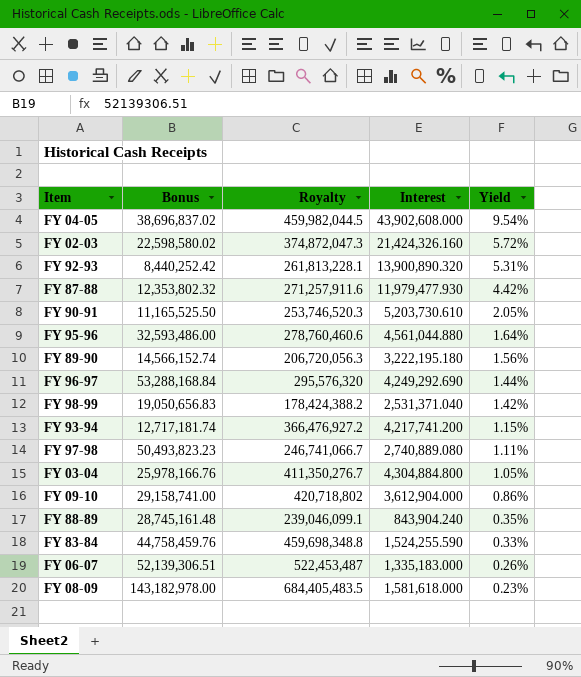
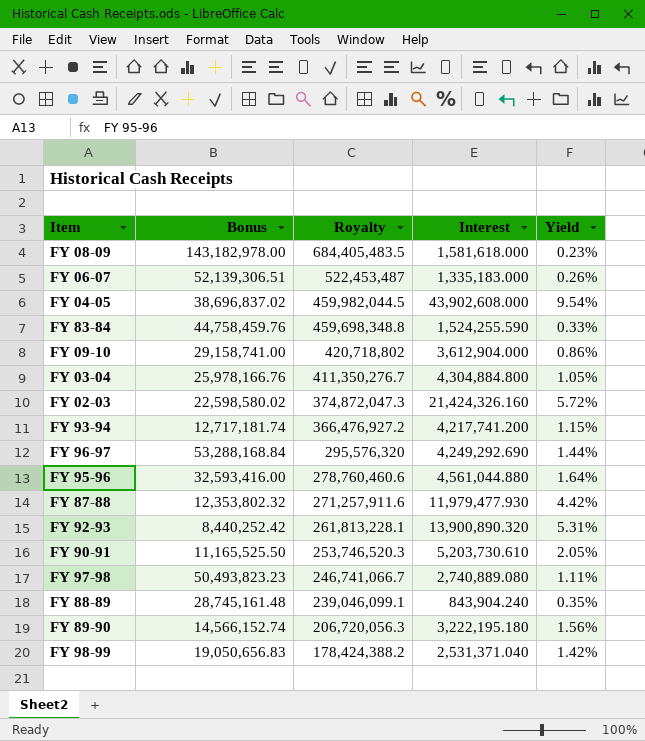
row order: Yield descending -> Royalty descending
FY 95-96 | Bonus: 32,593,486.00 -> 32,593,416.00

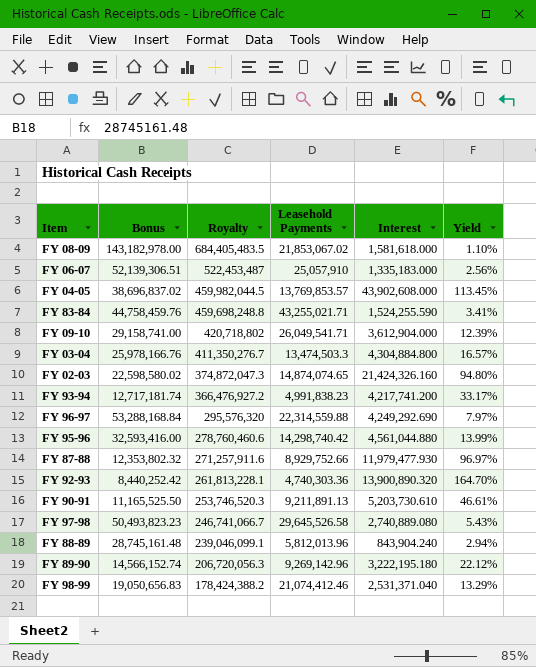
column Leasehold Payments | position: none -> 4
column Yield | formula: [Interest] / [Royalty] -> [Interest] / [Bonus]
FY 83-84 | Royalty: 459,698,348.8 -> 459,698,248.8

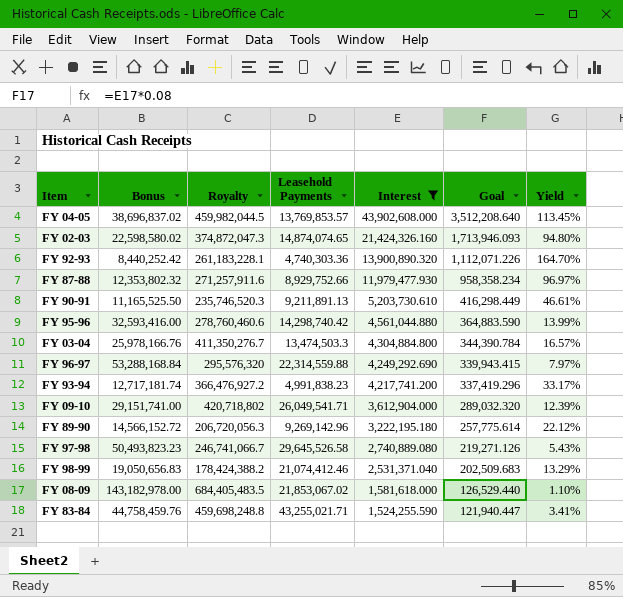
filter: none -> Interest >= 1,524,255.590
row order: Royalty descending -> Interest descending
column Goal | formula: none -> [Interest] * 0.08
FY 92-93 | Royalty: 261,813,228.1 -> 261,183,228.1
FY 90-91 | Royalty: 253,746,520.3 -> 235,746,520.3
FY 09-10 | Bonus: 29,158,741.00 -> 29,151,741.00
FY 89-90 | Bonus: 14,566,152.74 -> 14,566,152.72

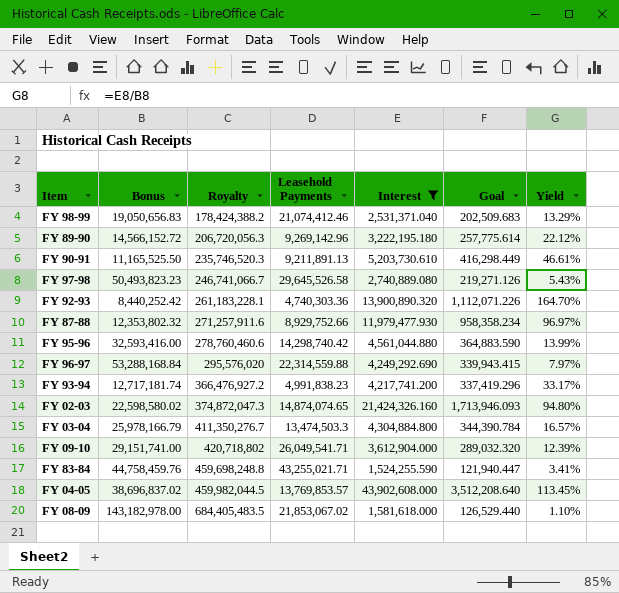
row order: Interest descending -> Royalty ascending
FY 96-97 | Royalty: 295,576,320 -> 295,576,020
FY 03-04 | Bonus: 25,978,166.76 -> 25,978,166.79

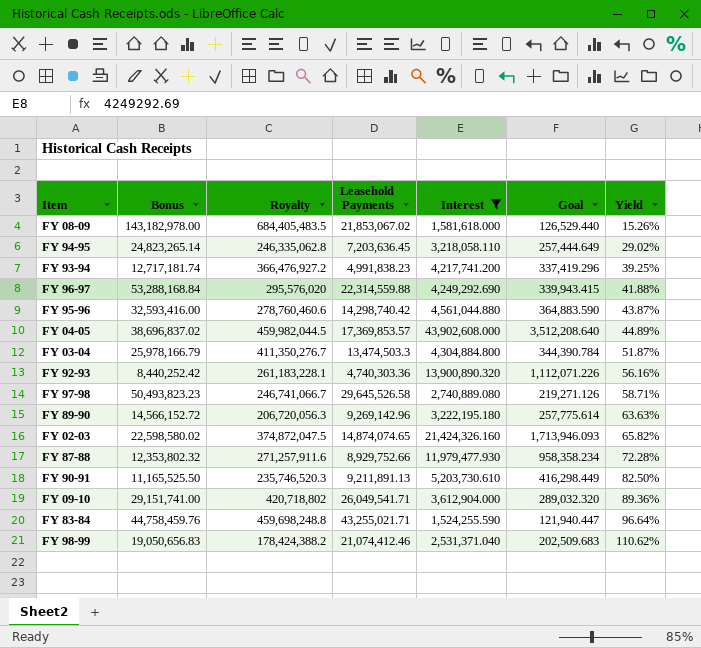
row order: Royalty ascending -> Yield ascending
column Yield | formula: [Interest] / [Bonus] -> [Leasehold Payments] / [Bonus]
row FY 94-95: none -> 24,823,265.14 | 246,335,062.8 | 7,203,636.45 | 3,218,058.110 | 257,444.649 | 29.02%
FY 04-05 | Leasehold Payments: 13,769,853.57 -> 17,369,853.57
FY 02-03 | Royalty: 374,872,047.3 -> 374,872,047.5

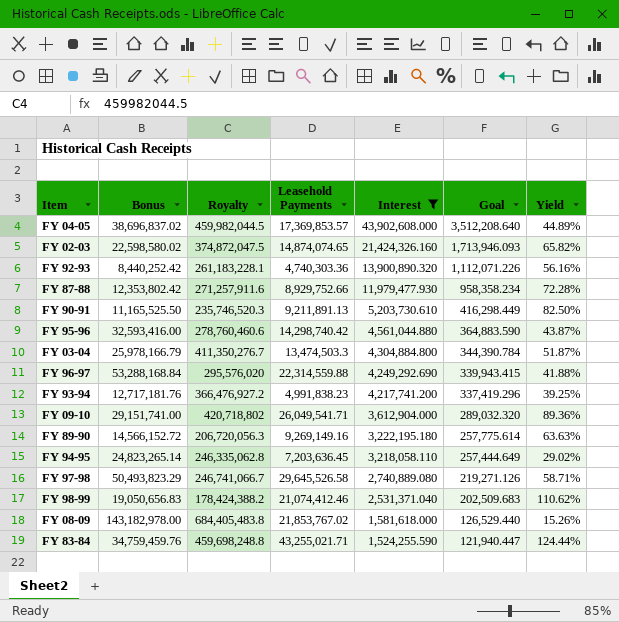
row order: Yield ascending -> Interest descending
FY 87-88 | Bonus: 12,353,802.32 -> 12,353,802.42
FY 93-94 | Bonus: 12,717,181.74 -> 12,717,181.76
FY 89-90 | Leasehold Payments: 9,269,142.96 -> 9,269,149.16
FY 97-98 | Bonus: 50,493,823.23 -> 50,493,823.29
FY 08-09 | Royalty: 684,405,483.5 -> 684,405,483.8
FY 08-09 | Leasehold Payments: 21,853,067.02 -> 21,853,767.02
FY 83-84 | Bonus: 44,758,459.76 -> 34,759,459.76
FY 83-84 | Yield: 96.64% -> 124.44%

